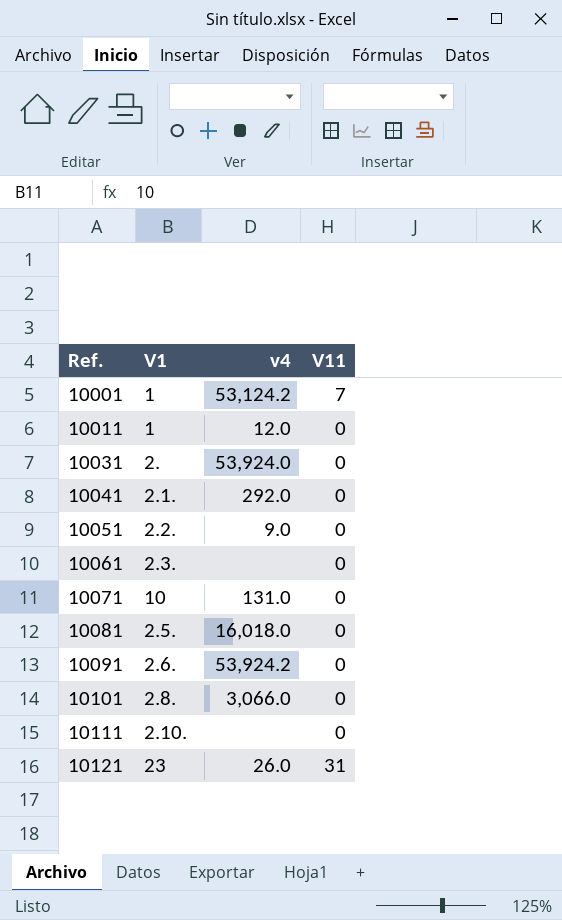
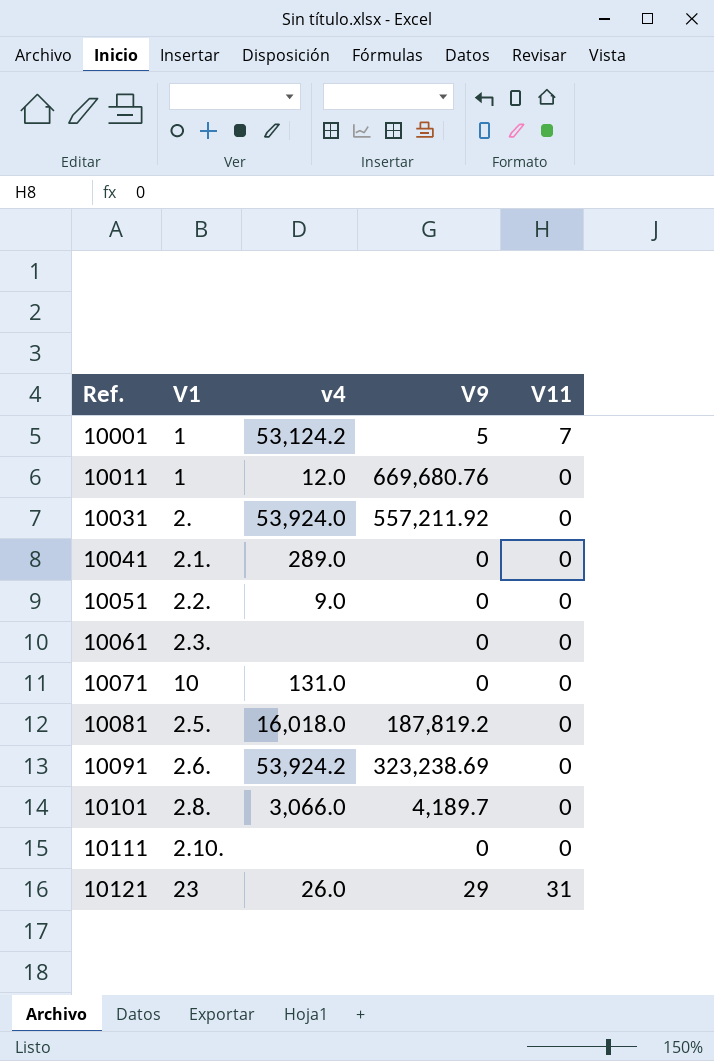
column V9 | position: none -> 4
10041 | v4: 292.0 -> 289.0

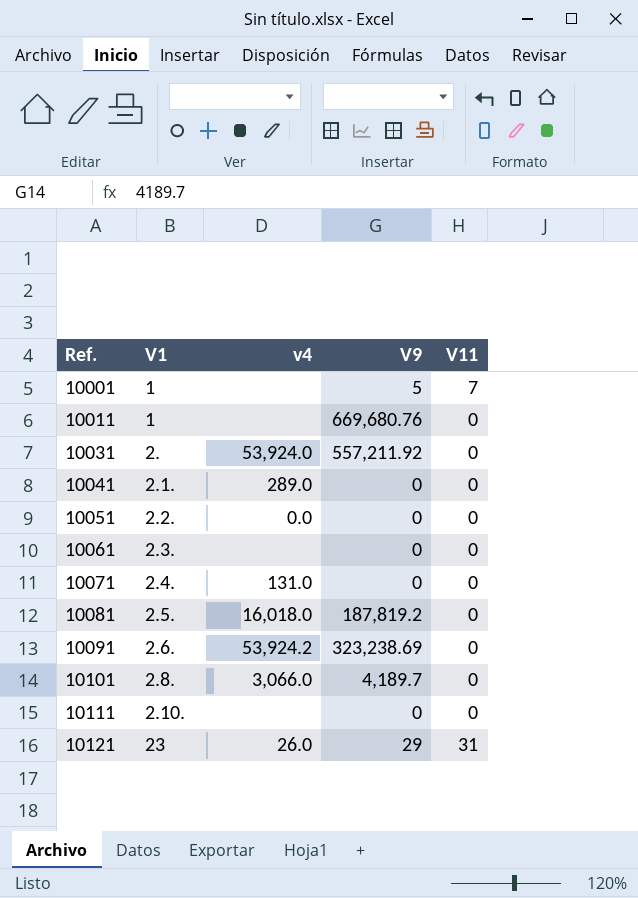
10001 | v4: 53,124.2 -> none
10011 | v4: 12.0 -> none
10051 | v4: 9.0 -> 0.0
10071 | V1: 10 -> 2.4.

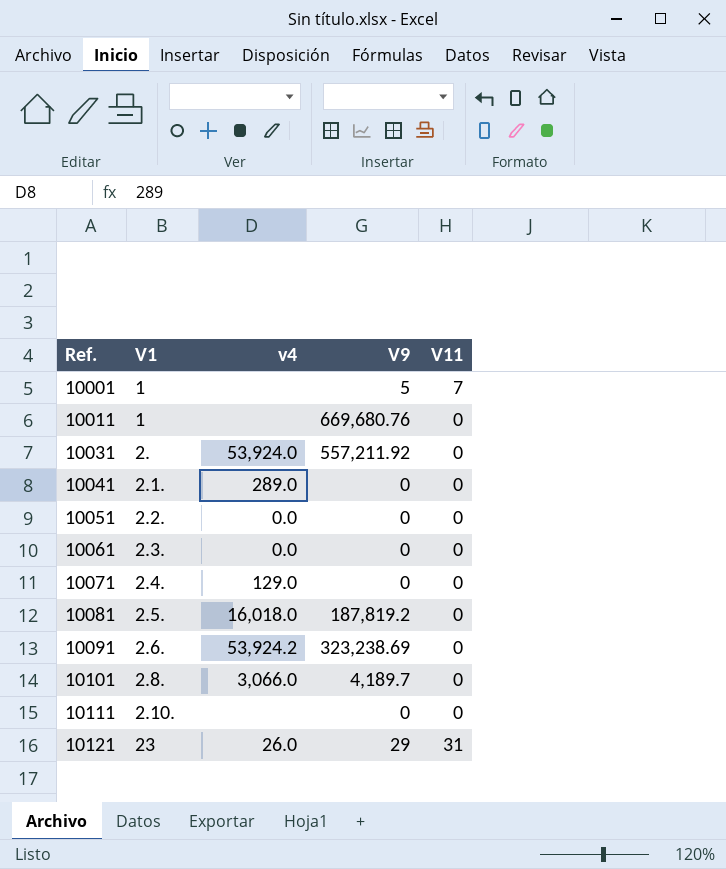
10061 | v4: none -> 0.0
10071 | v4: 131.0 -> 129.0

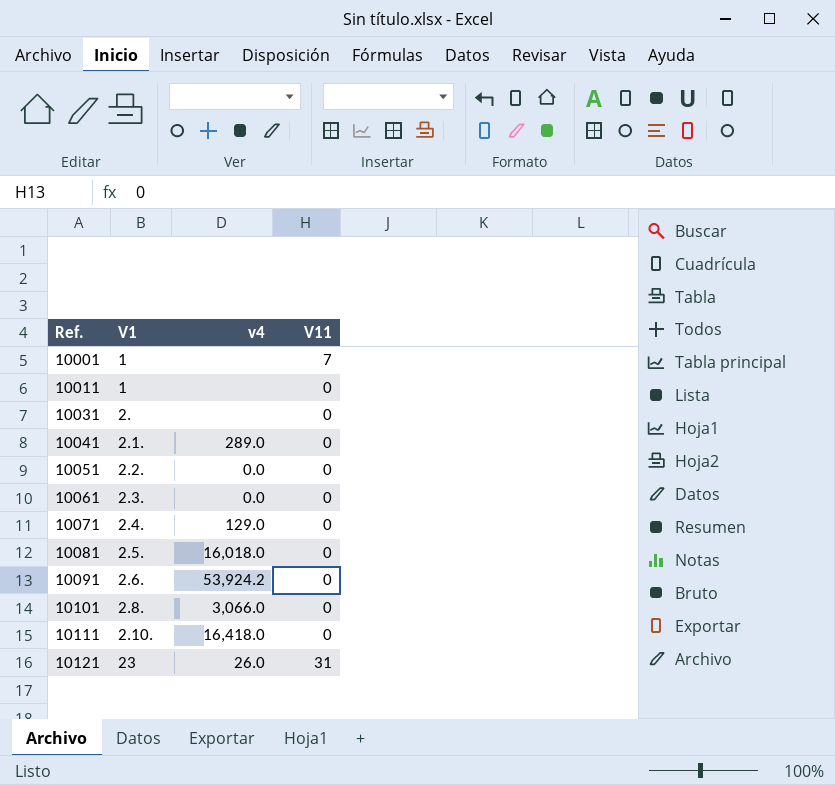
column V9 | position: 4 -> none
10031 | v4: 53,924.0 -> none
10111 | v4: none -> 16,418.0

